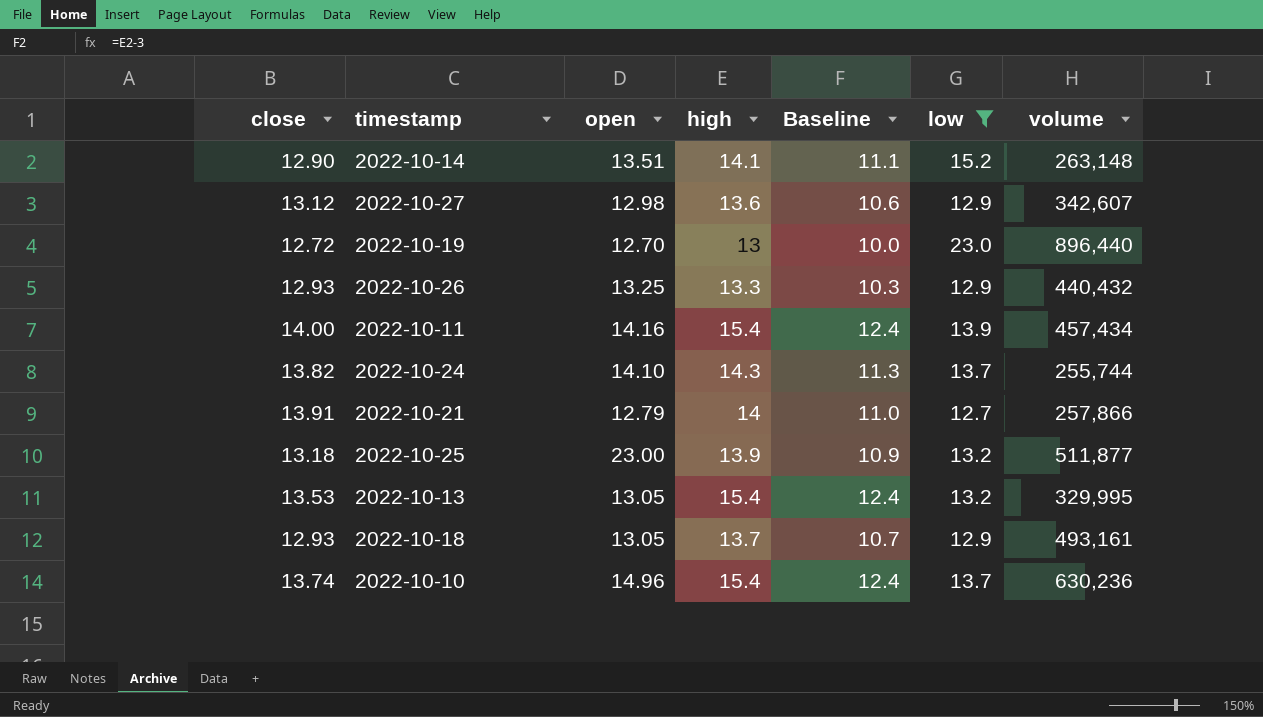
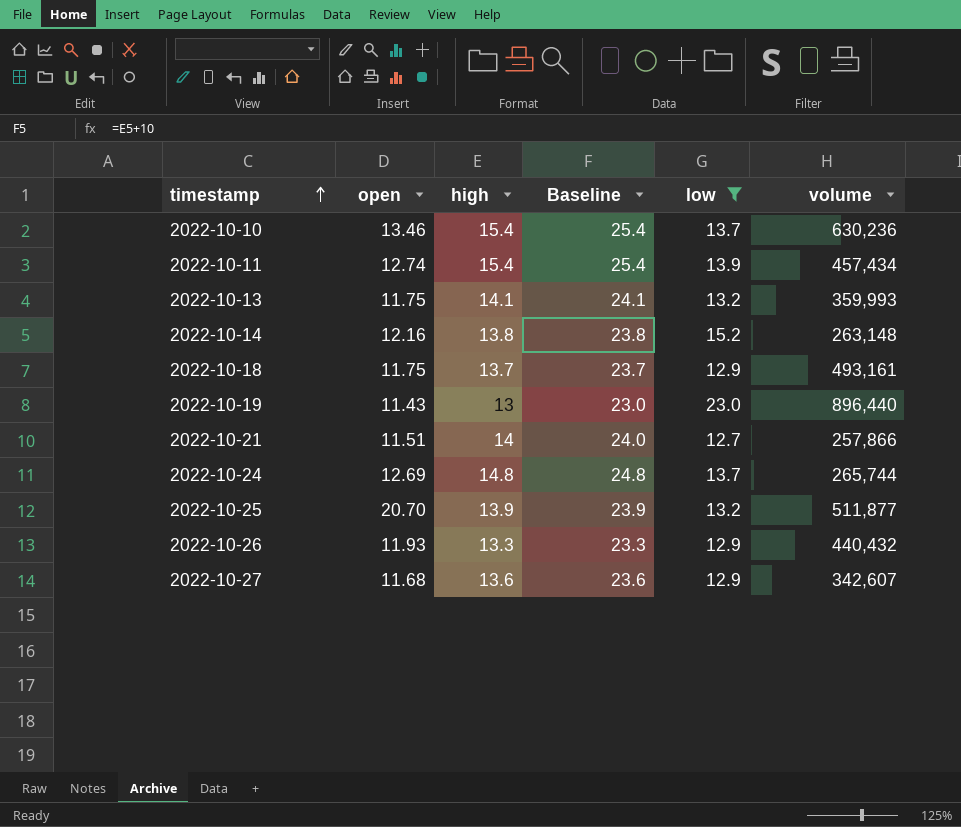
row order: none -> timestamp ascending
column close | position: 1 -> none
column Baseline | formula: [high] - 3 -> [high] + 10
2022-10-10 | open: 14.96 -> 13.46
2022-10-11 | open: 14.16 -> 12.74
2022-10-13 | open: 13.05 -> 11.75
2022-10-13 | high: 15.4 -> 14.1
2022-10-13 | volume: 329,995 -> 359,993
2022-10-14 | open: 13.51 -> 12.16
2022-10-14 | high: 14.1 -> 13.8
2022-10-18 | open: 13.05 -> 11.75
2022-10-19 | open: 12.70 -> 11.43
2022-10-21 | open: 12.79 -> 11.51
2022-10-24 | open: 14.10 -> 12.69
2022-10-24 | high: 14.3 -> 14.8
2022-10-24 | volume: 255,744 -> 265,744
2022-10-25 | open: 23.00 -> 20.70
2022-10-26 | open: 13.25 -> 11.93
2022-10-27 | open: 12.98 -> 11.68

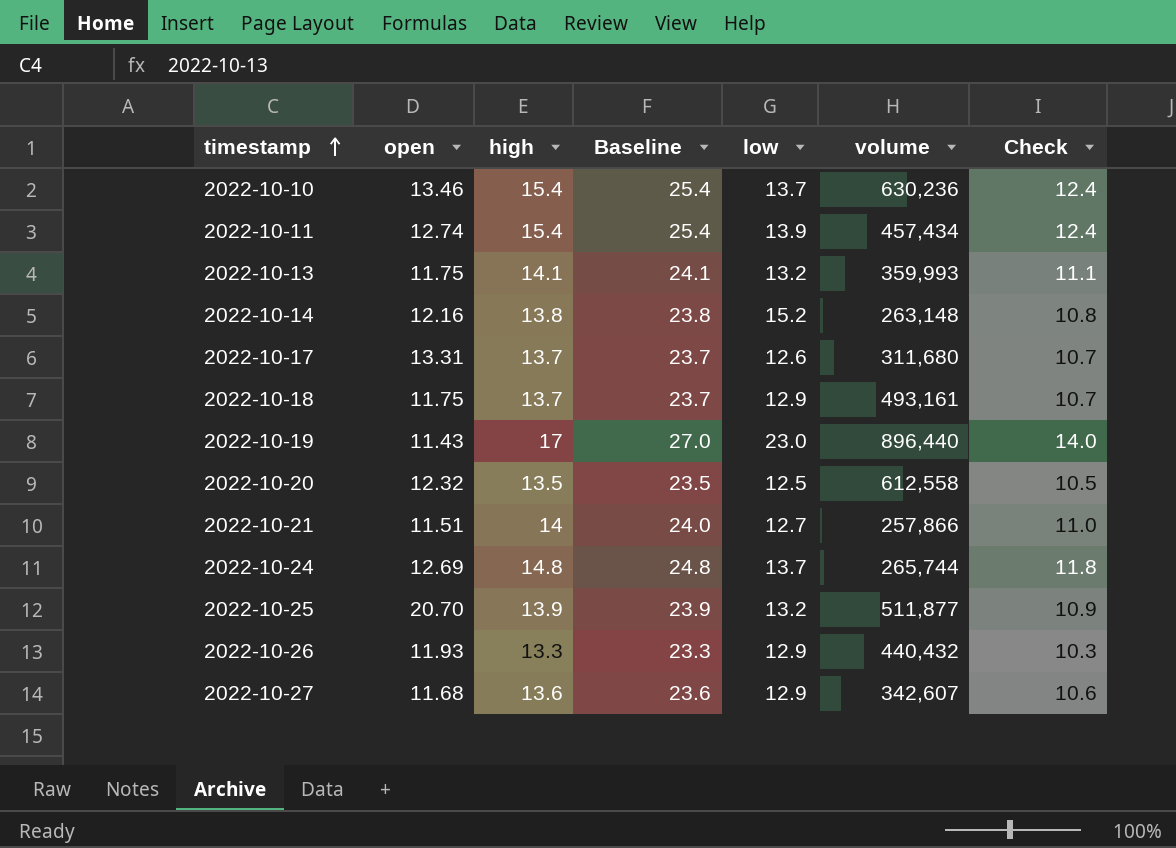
filter: low >= 12.7 -> none
column Check | formula: none -> [high] - 3
2022-10-19 | high: 13 -> 17
2022-10-19 | Baseline: 23.0 -> 27.0

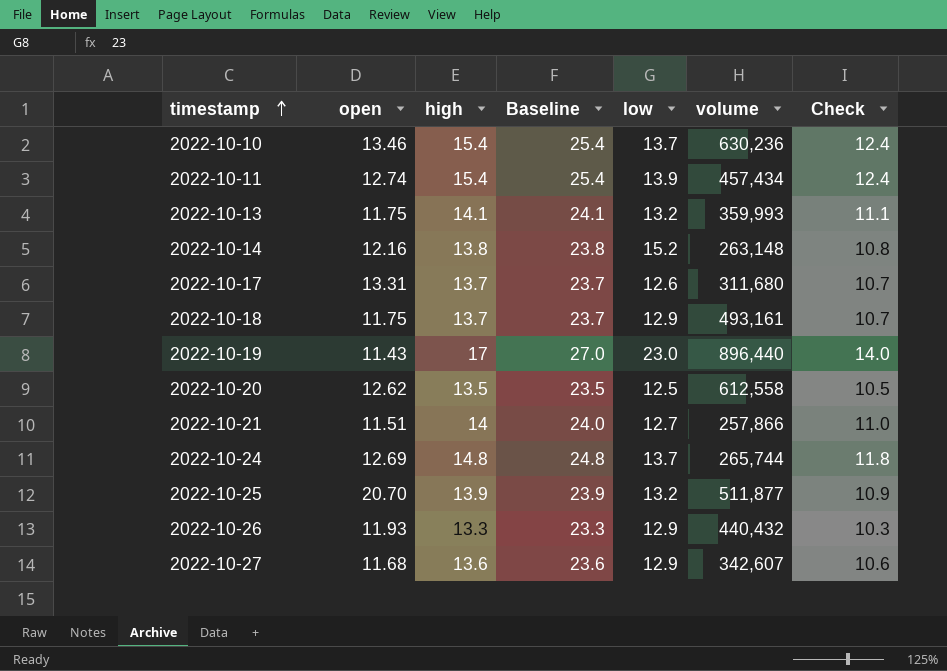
2022-10-20 | open: 12.32 -> 12.62

